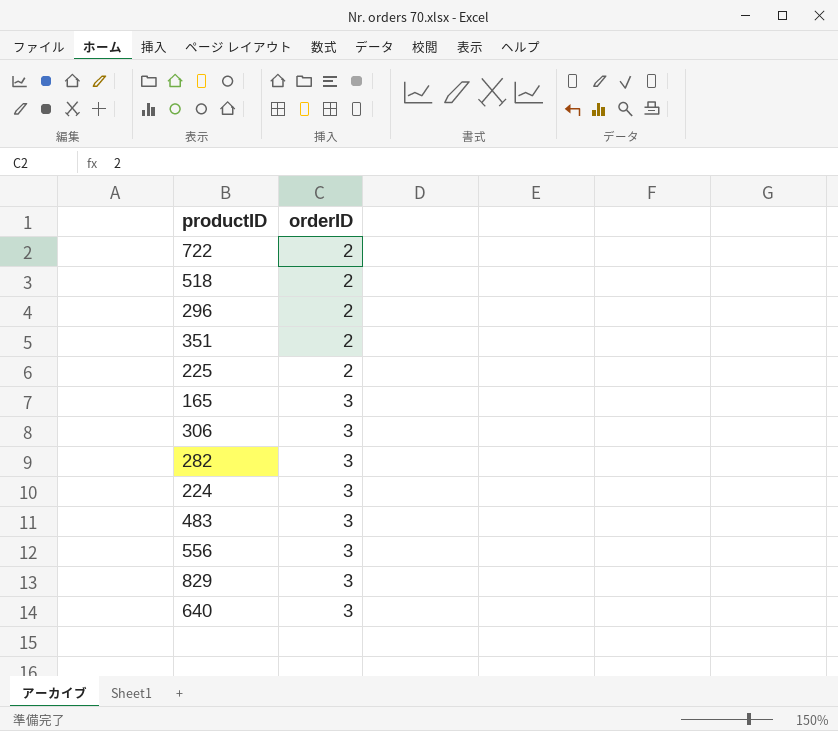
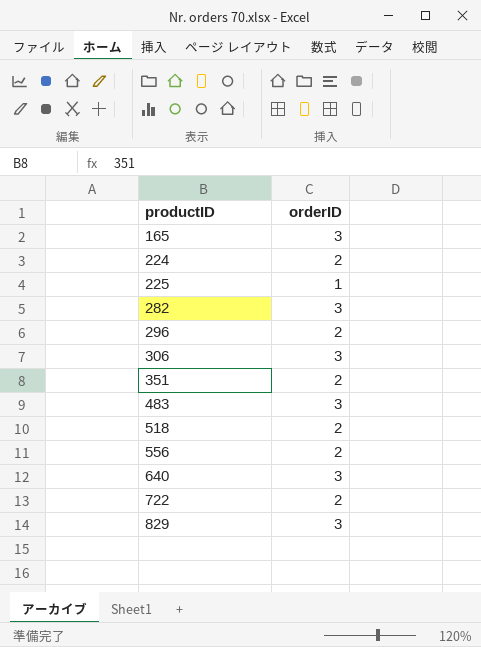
row order: orderID ascending -> productID ascending
224 | orderID: 3 -> 2
225 | orderID: 2 -> 1
556 | orderID: 3 -> 2

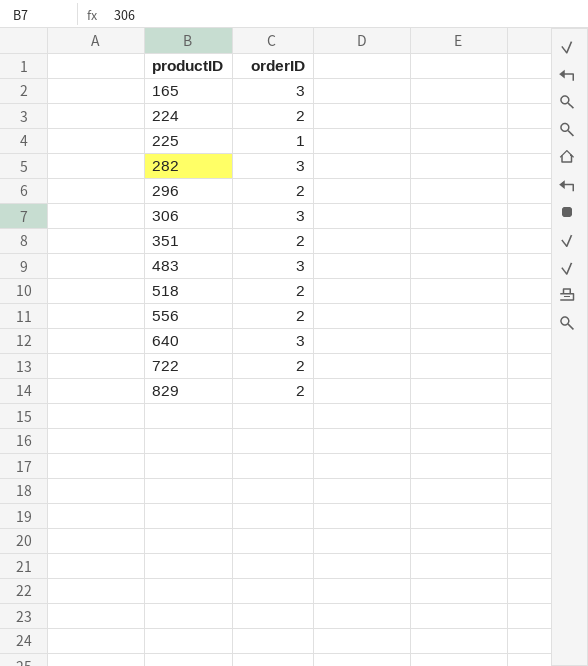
829 | orderID: 3 -> 2

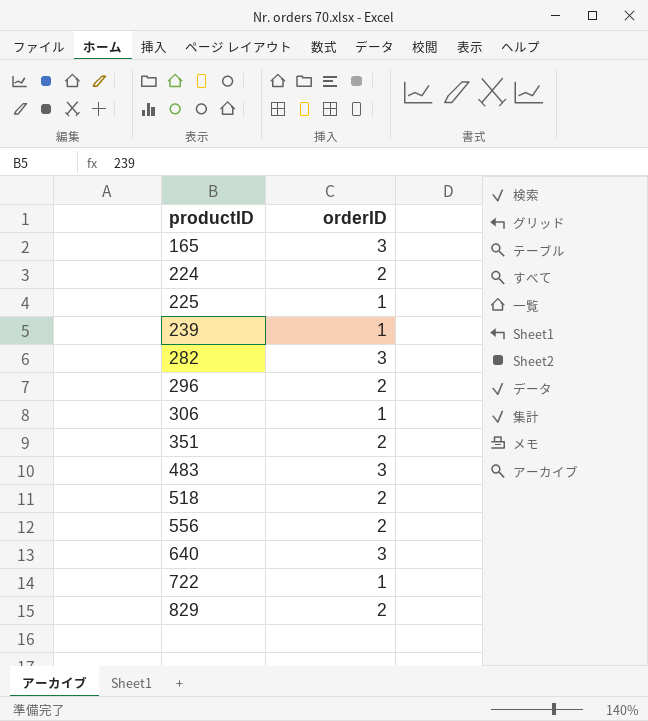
row 239: none -> 1
306 | orderID: 3 -> 1
722 | orderID: 2 -> 1

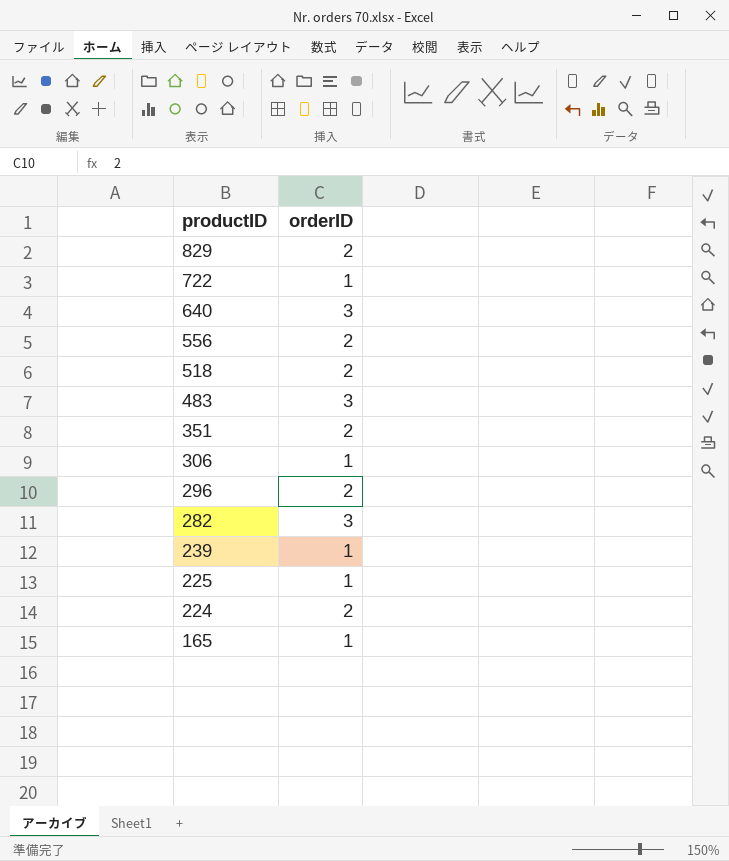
row order: productID ascending -> productID descending
165 | orderID: 3 -> 1

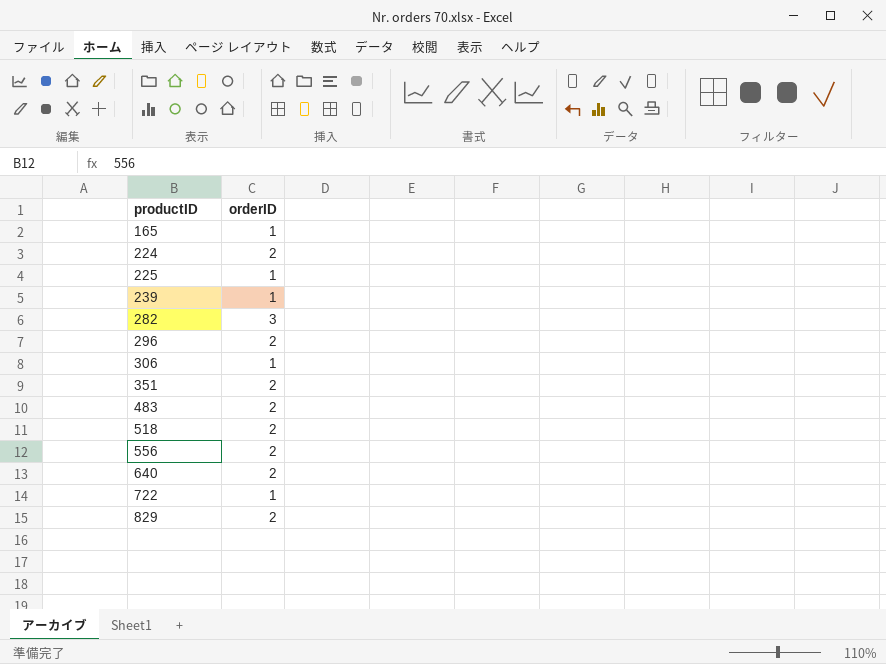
row order: productID descending -> productID ascending
483 | orderID: 3 -> 2
640 | orderID: 3 -> 2

